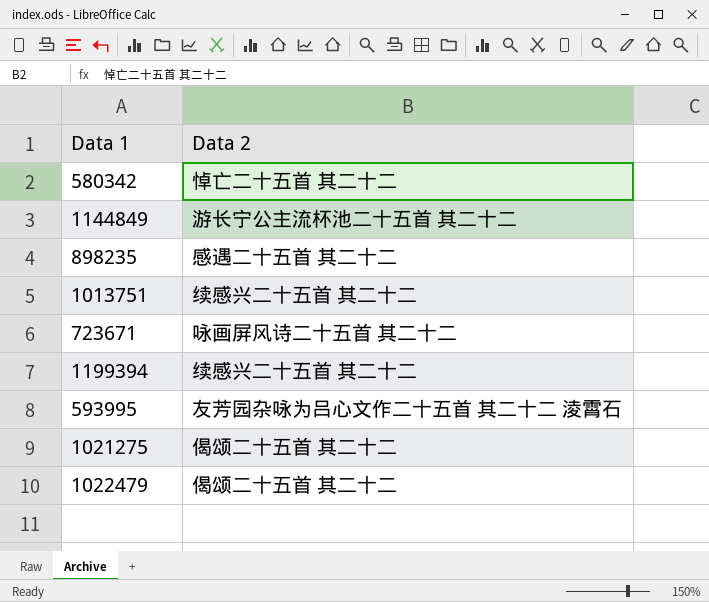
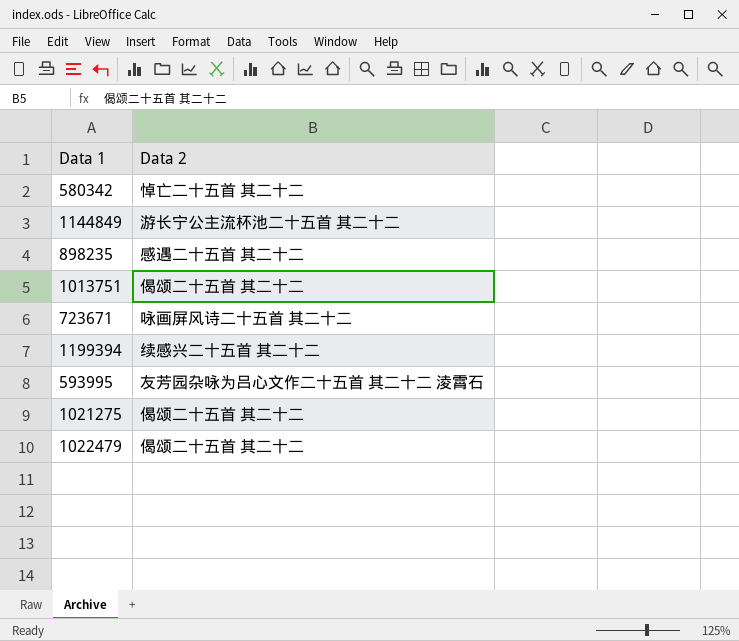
1013751 | Data 2: 续感兴二十五首 其二十二 -> 偈颂二十五首 其二十二

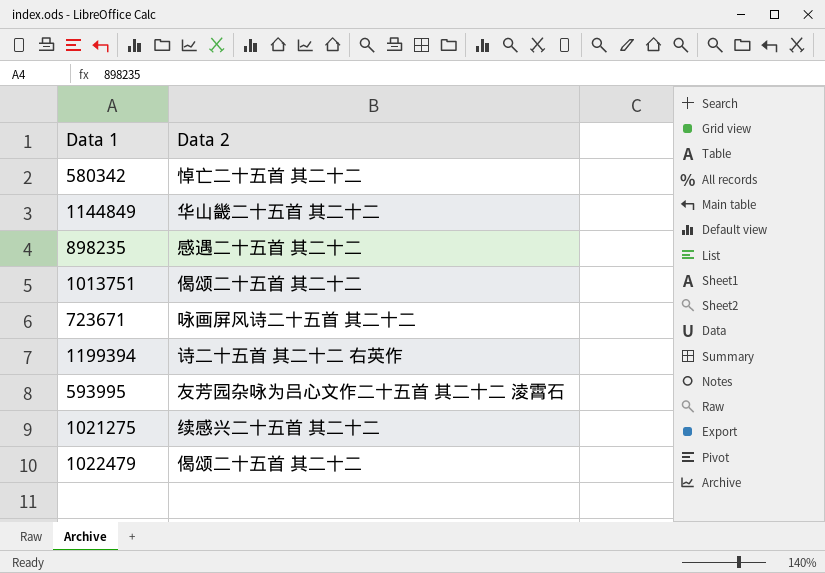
1144849 | Data 2: 游长宁公主流杯池二十五首 其二十二 -> 华山畿二十五首 其二十二
1199394 | Data 2: 续感兴二十五首 其二十二 -> 诗二十五首 其二十二 右英作
1021275 | Data 2: 偈颂二十五首 其二十二 -> 续感兴二十五首 其二十二

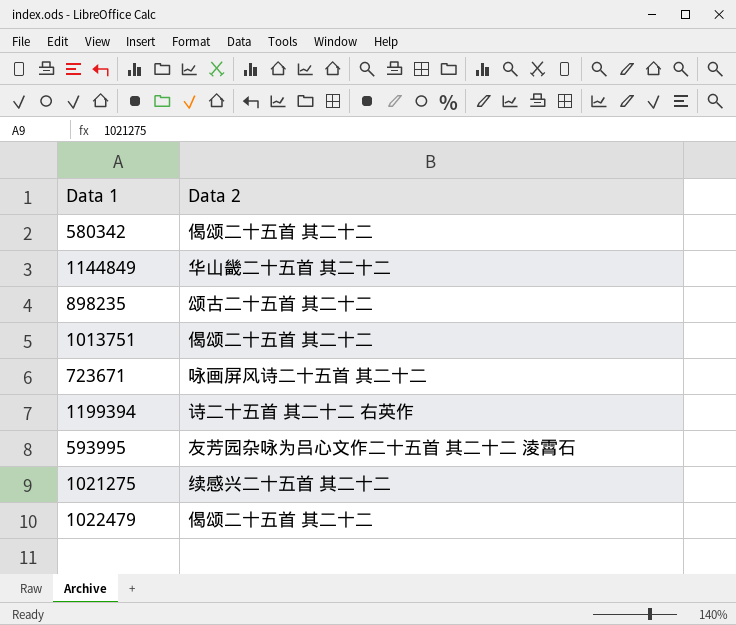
580342 | Data 2: 悼亡二十五首 其二十二 -> 偈颂二十五首 其二十二
898235 | Data 2: 感遇二十五首 其二十二 -> 颂古二十五首 其二十二

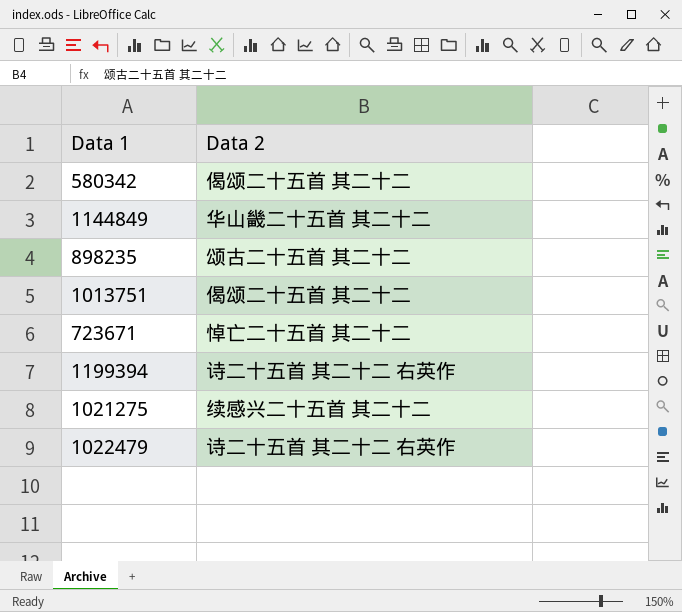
row 593995: 友芳园杂咏为吕心文作二十五首 其二十二 淩霄石 -> none
723671 | Data 2: 咏画屏风诗二十五首 其二十二 -> 悼亡二十五首 其二十二
1022479 | Data 2: 偈颂二十五首 其二十二 -> 诗二十五首 其二十二 右英作

